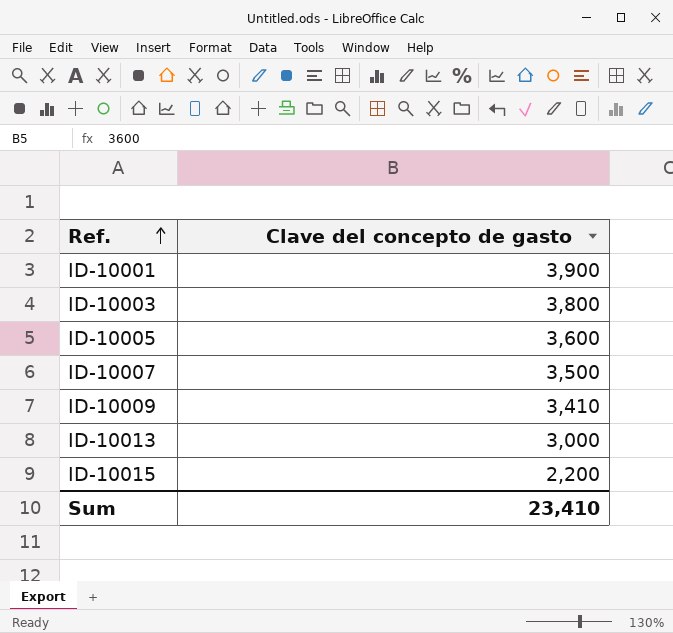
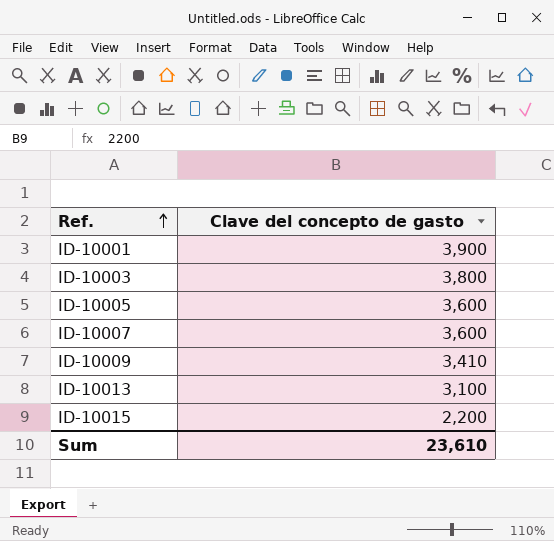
ID-10007 | Clave del concepto de gasto: 3,500 -> 3,600
ID-10013 | Clave del concepto de gasto: 3,000 -> 3,100
Sum | Clave del concepto de gasto: 23,410 -> 23,610

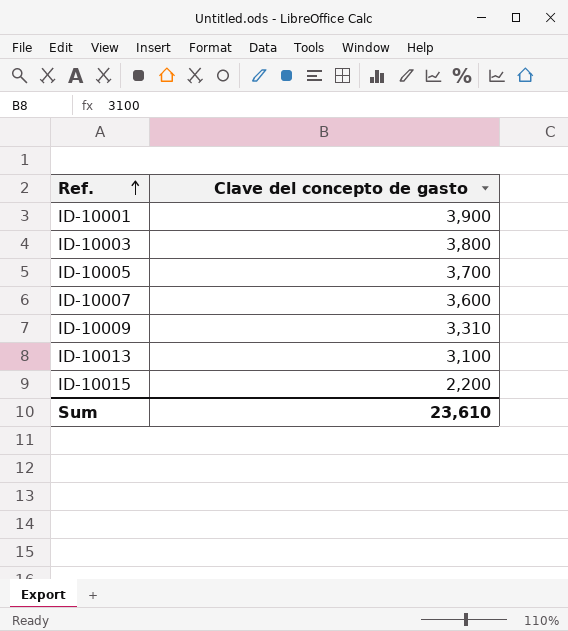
ID-10005 | Clave del concepto de gasto: 3,600 -> 3,700
ID-10009 | Clave del concepto de gasto: 3,410 -> 3,310

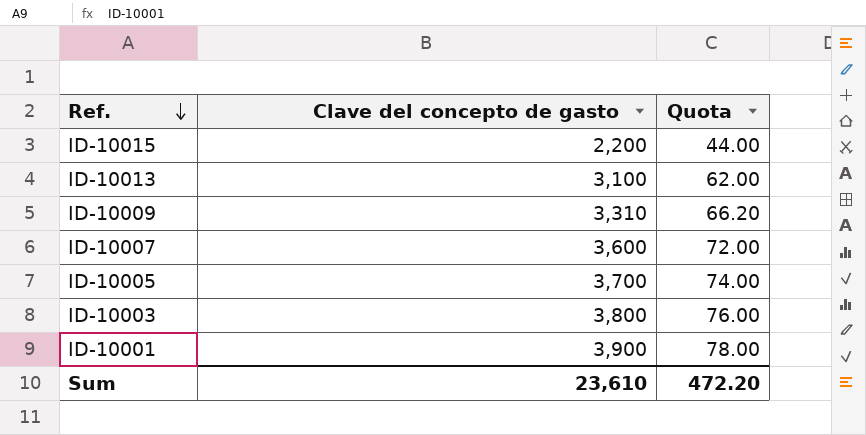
row order: Ref. ascending -> Ref. descending
column Quota | formula: none -> [Clave del concepto de gasto] * 0.02

